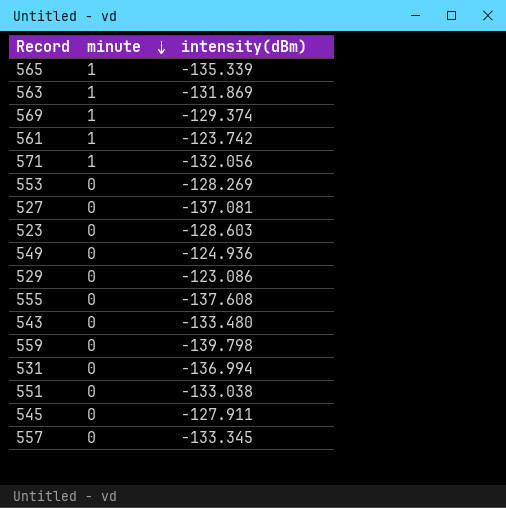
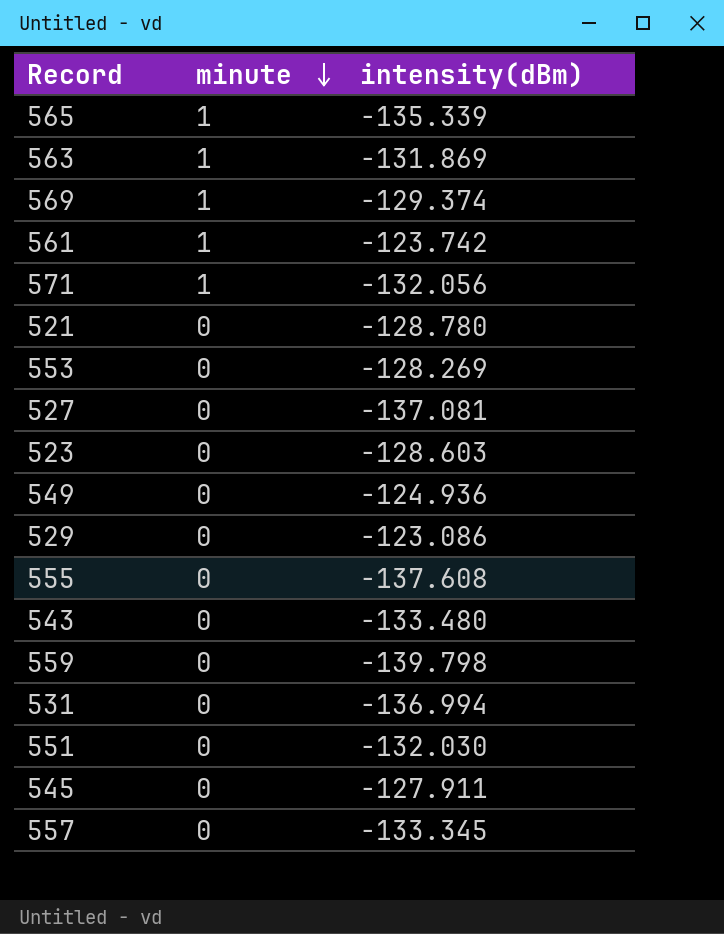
row 521: none -> 0 | -128.780
551 | intensity(dBm): -133.038 -> -132.030

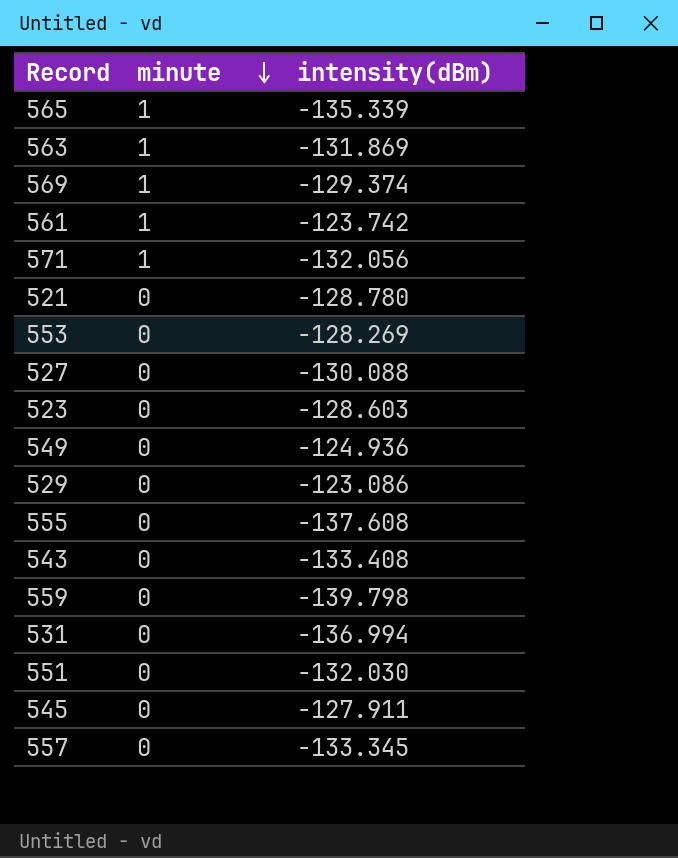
527 | intensity(dBm): -137.081 -> -130.088
543 | intensity(dBm): -133.480 -> -133.408

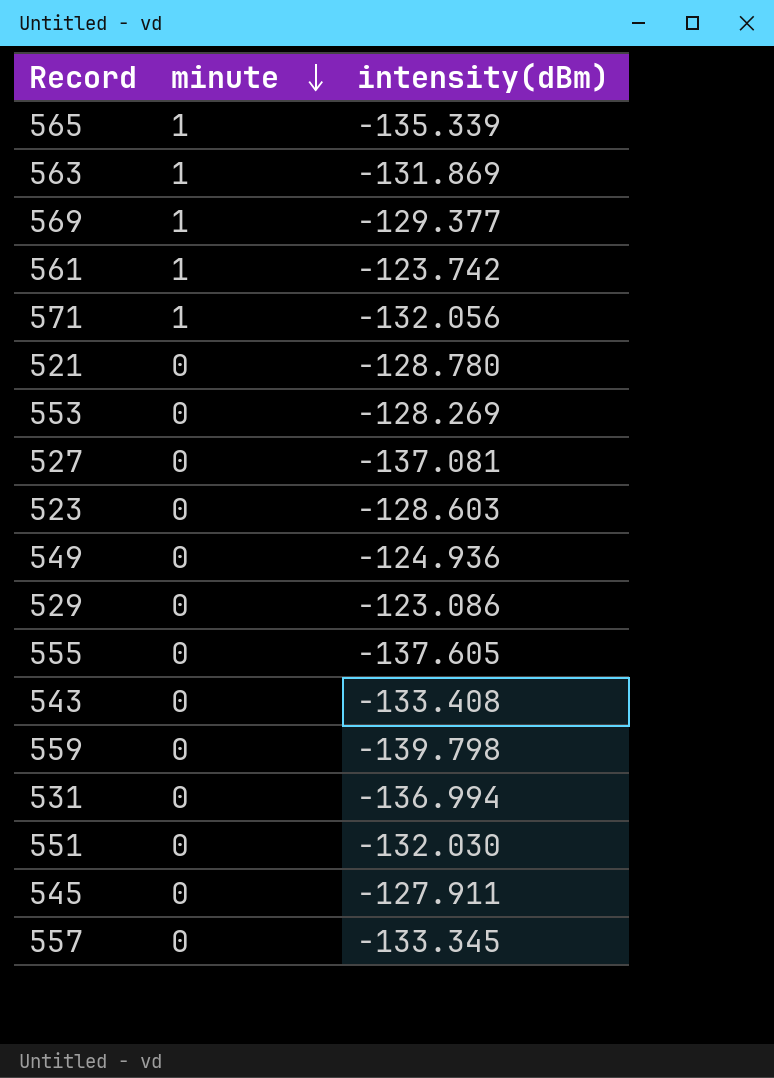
569 | intensity(dBm): -129.374 -> -129.377
527 | intensity(dBm): -130.088 -> -137.081
555 | intensity(dBm): -137.608 -> -137.605

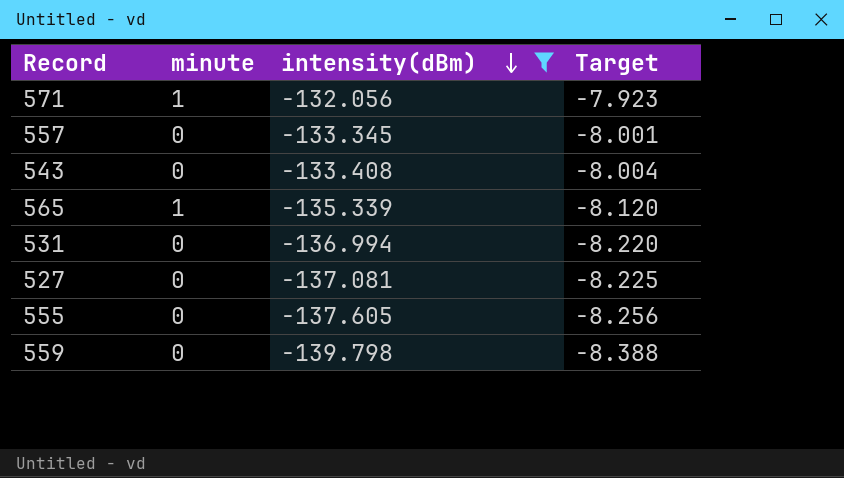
filter: none -> intensity(dBm) <= -132.056
row order: minute descending -> intensity(dBm) descending
column Target | formula: none -> [intensity(dBm)] * 0.06

